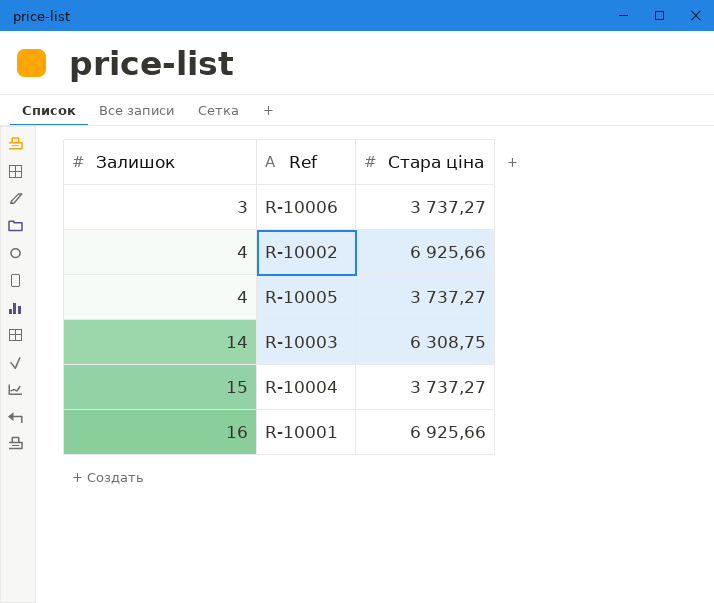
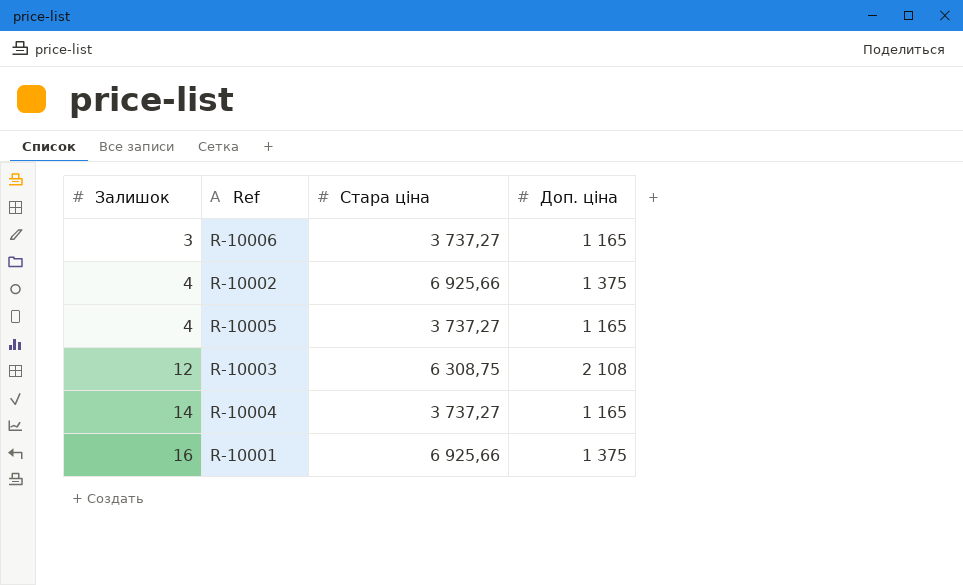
column Доп. ціна | position: none -> 4
R-10003 | Залишок: 14 -> 12
R-10004 | Залишок: 15 -> 14

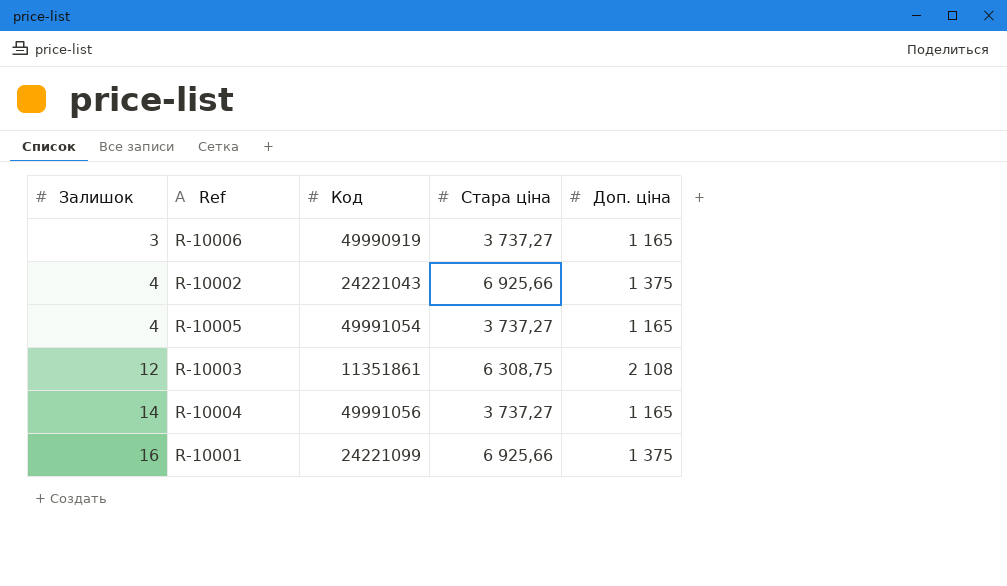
column Код | position: none -> 3

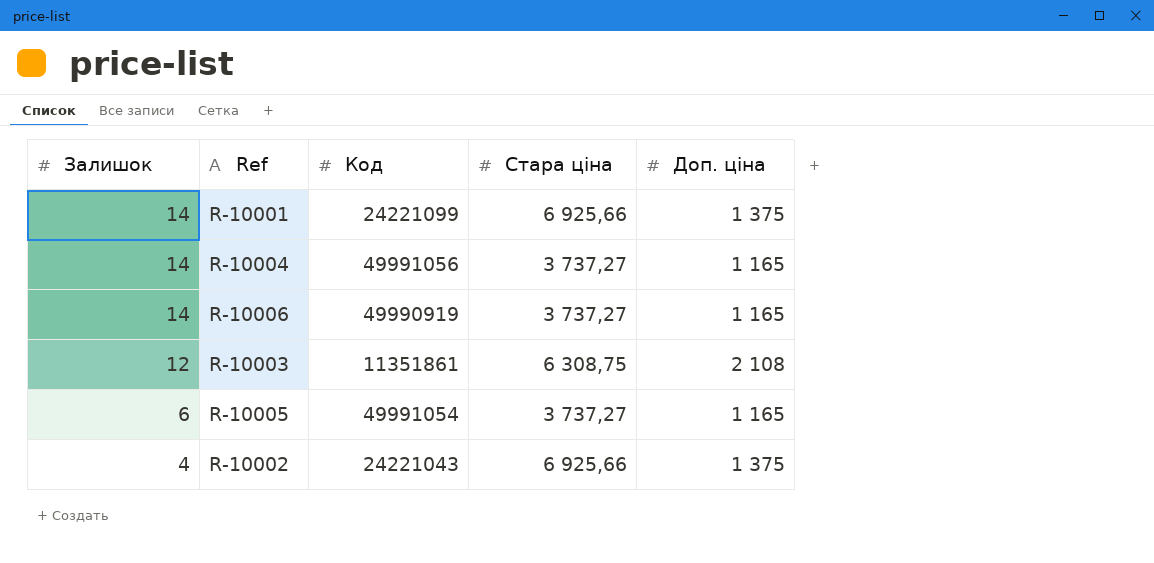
row order: Залишок ascending -> Залишок descending
R-10001 | Залишок: 16 -> 14
R-10006 | Залишок: 3 -> 14
R-10005 | Залишок: 4 -> 6

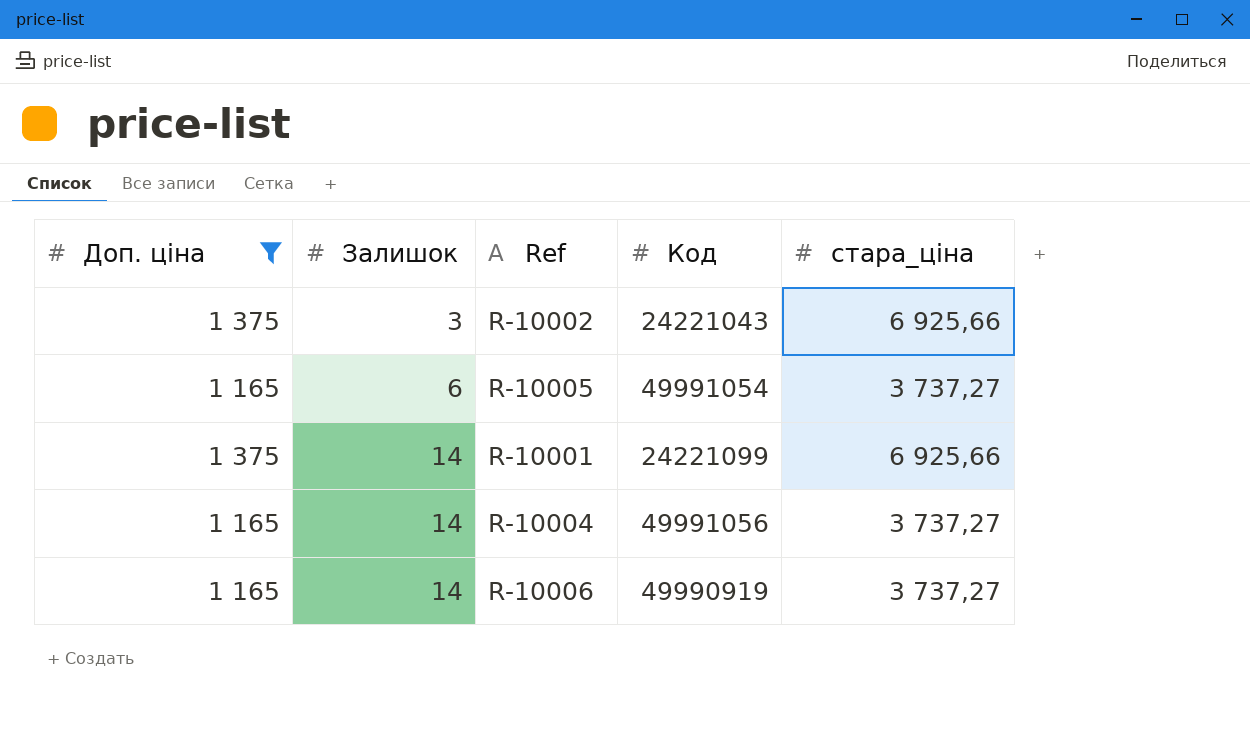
filter: none -> Доп. ціна != 2 108
row order: Залишок descending -> Залишок ascending
column Доп. ціна | position: 5 -> 1
column name: Стара ціна -> стара_ціна
R-10002 | Залишок: 4 -> 3

